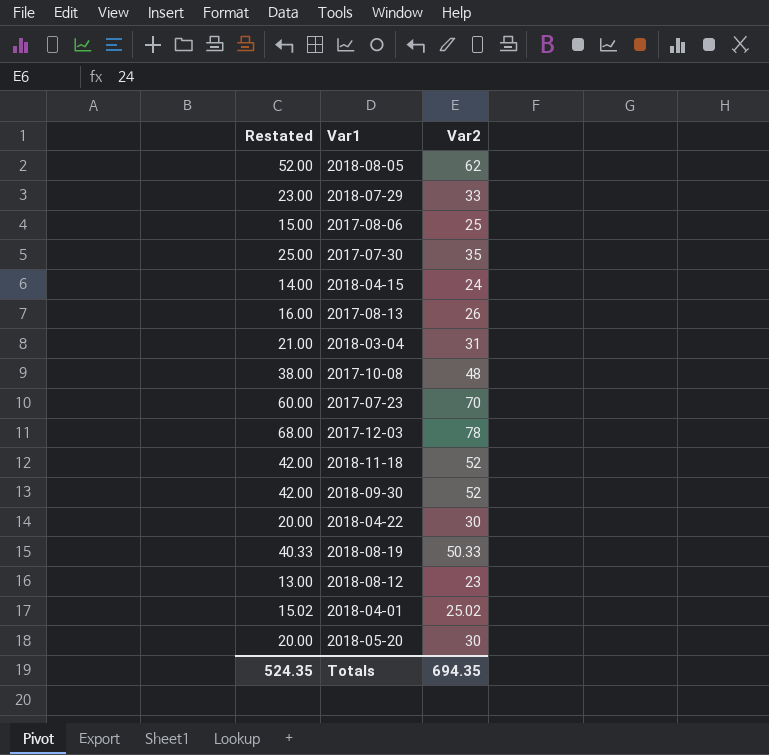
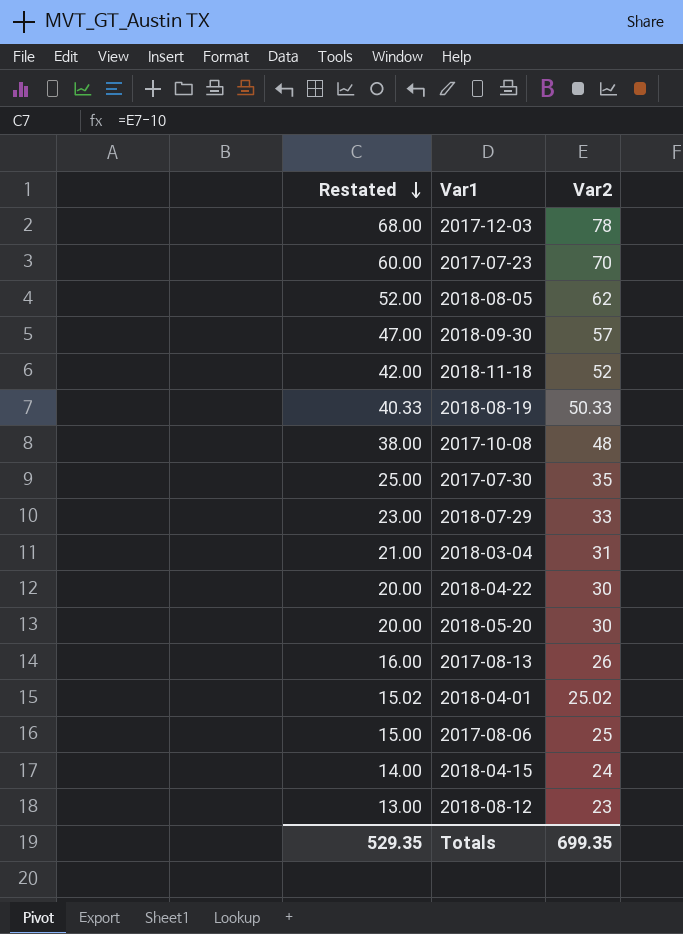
row order: none -> Restated descending
2018-09-30 | Restated: 42.00 -> 47.00
2018-09-30 | Var2: 52 -> 57
Totals | Restated: 524.35 -> 529.35
Totals | Var2: 694.35 -> 699.35

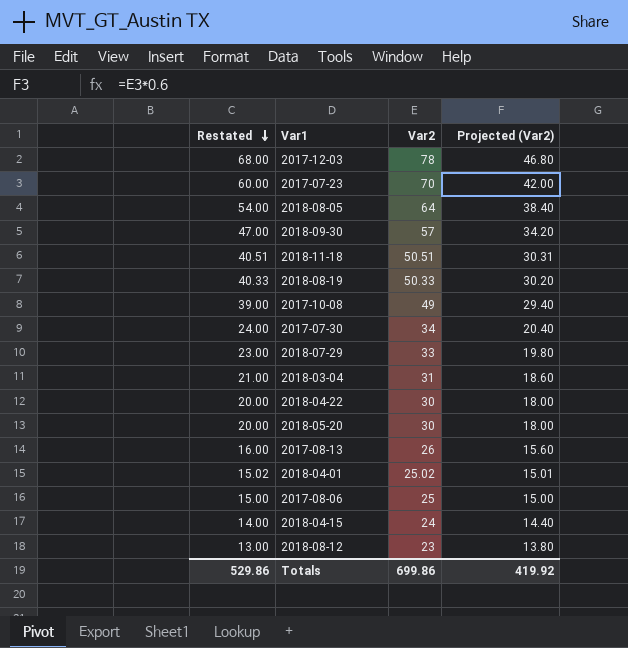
column Projected (Var2) | formula: none -> [Var2] * 0.6
2018-08-05 | Restated: 52.00 -> 54.00
2018-08-05 | Var2: 62 -> 64
2018-11-18 | Restated: 42.00 -> 40.51
2018-11-18 | Var2: 52 -> 50.51
2017-10-08 | Restated: 38.00 -> 39.00
2017-10-08 | Var2: 48 -> 49
2017-07-30 | Restated: 25.00 -> 24.00
2017-07-30 | Var2: 35 -> 34
Totals | Restated: 529.35 -> 529.86
Totals | Var2: 699.35 -> 699.86

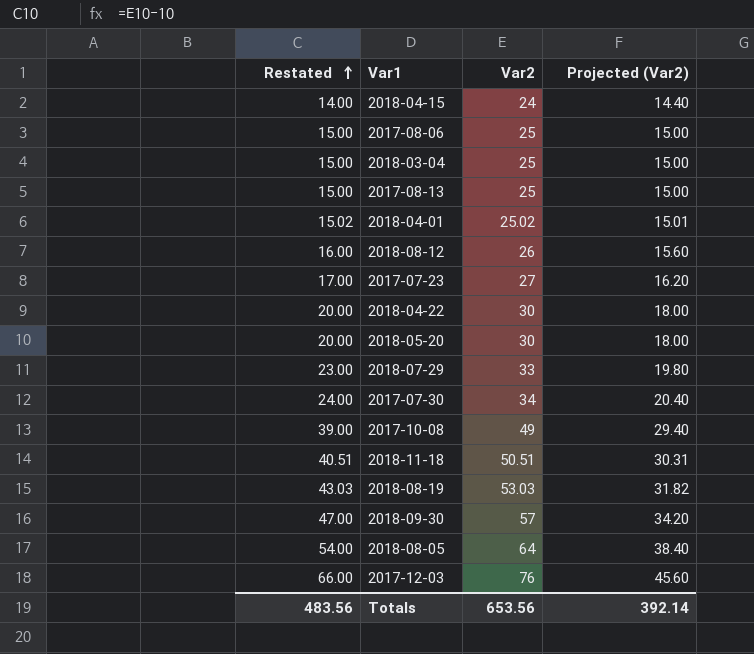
row order: Restated descending -> Restated ascending
2018-03-04 | Restated: 21.00 -> 15.00
2018-03-04 | Var2: 31 -> 25
2018-03-04 | Projected (Var2): 18.60 -> 15.00
2017-08-13 | Restated: 16.00 -> 15.00
2017-08-13 | Var2: 26 -> 25
2017-08-13 | Projected (Var2): 15.60 -> 15.00
2018-08-12 | Restated: 13.00 -> 16.00
2018-08-12 | Var2: 23 -> 26
2018-08-12 | Projected (Var2): 13.80 -> 15.60
2017-07-23 | Restated: 60.00 -> 17.00
2017-07-23 | Var2: 70 -> 27
2017-07-23 | Projected (Var2): 42.00 -> 16.20
2018-08-19 | Restated: 40.33 -> 43.03
2018-08-19 | Var2: 50.33 -> 53.03
2018-08-19 | Projected (Var2): 30.20 -> 31.82
2017-12-03 | Restated: 68.00 -> 66.00
2017-12-03 | Var2: 78 -> 76
2017-12-03 | Projected (Var2): 46.80 -> 45.60
Totals | Restated: 529.86 -> 483.56
Totals | Var2: 699.86 -> 653.56
Totals | Projected (Var2): 419.92 -> 392.14

